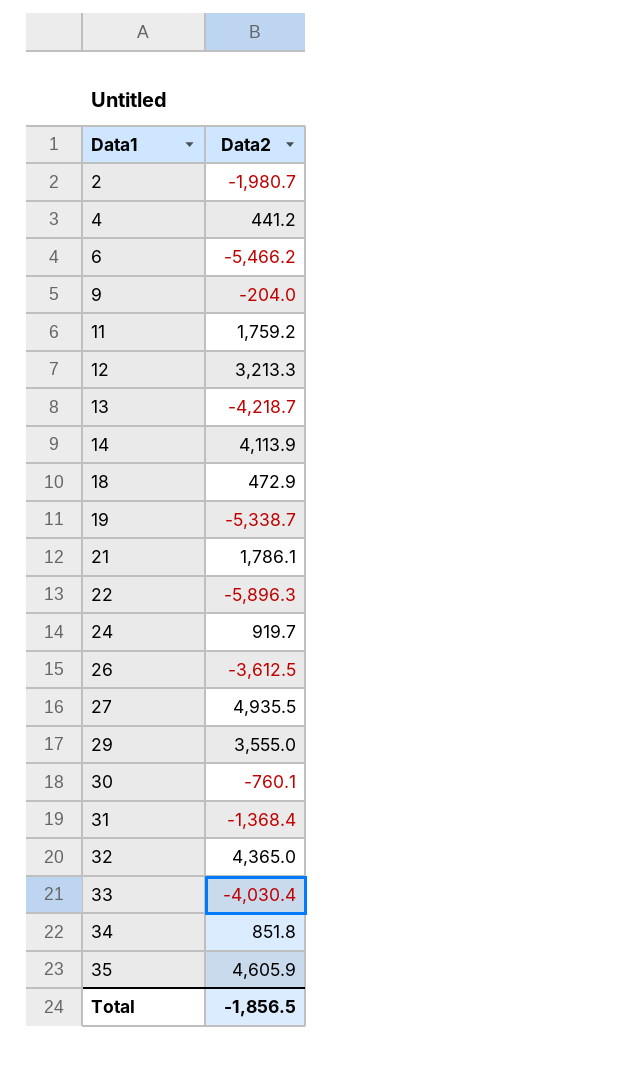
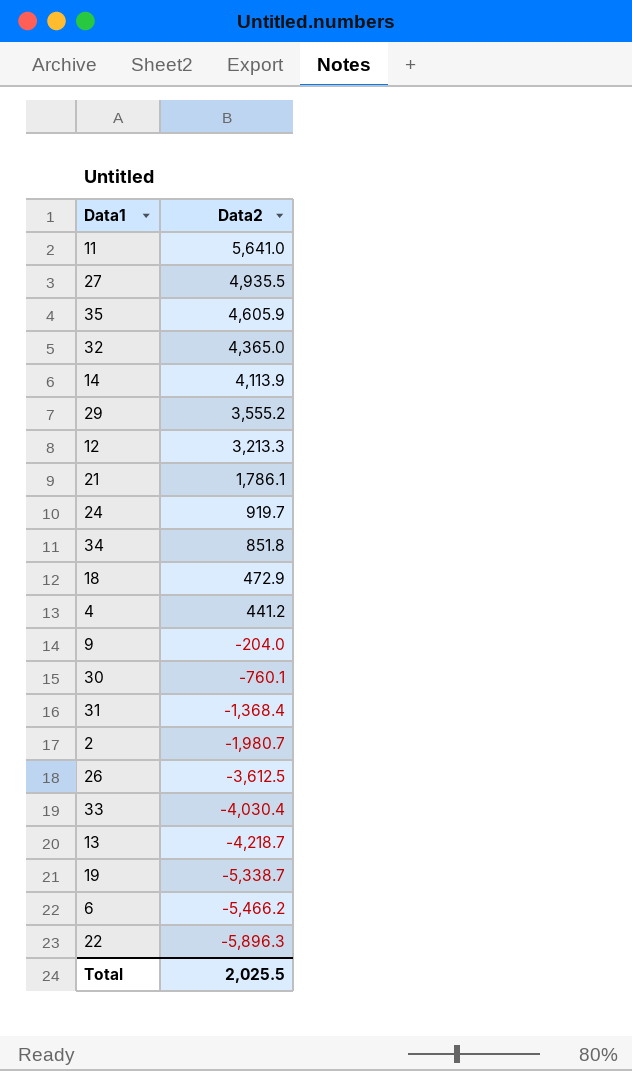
row order: Data1 ascending -> Data2 descending
11 | Data2: 1,759.2 -> 5,641.0
29 | Data2: 3,555.0 -> 3,555.2
Total | Data2: -1,856.5 -> 2,025.5

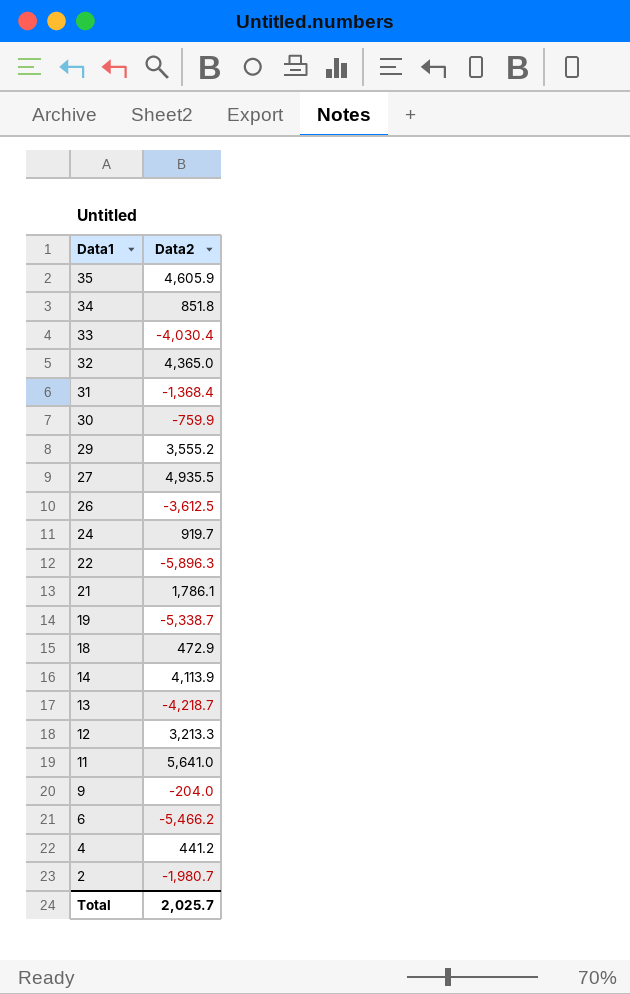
row order: Data2 descending -> Data1 descending
30 | Data2: -760.1 -> -759.9
Total | Data2: 2,025.5 -> 2,025.7

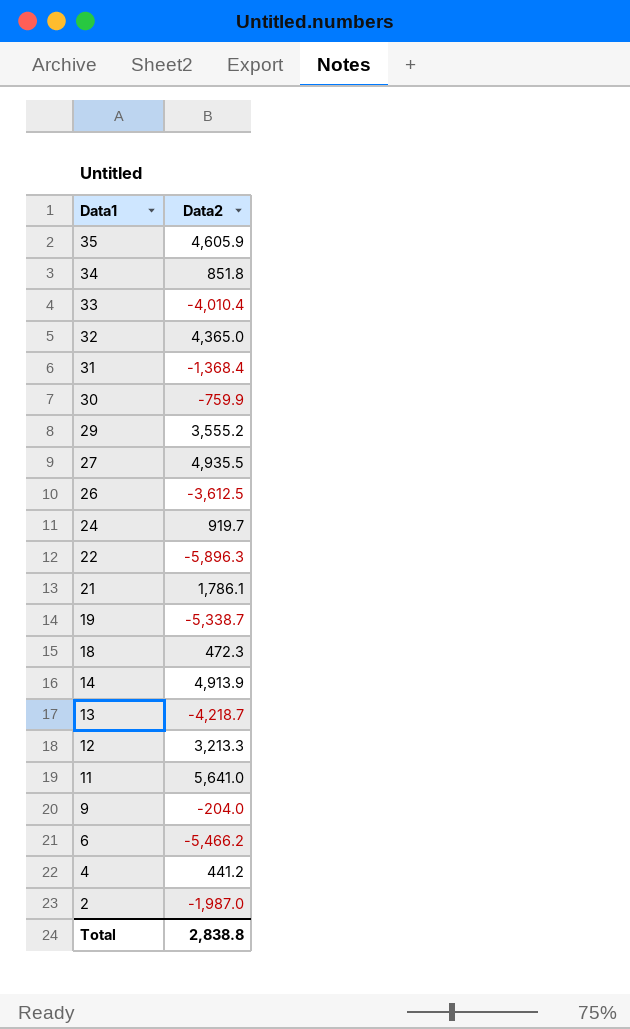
33 | Data2: -4,030.4 -> -4,010.4
18 | Data2: 472.9 -> 472.3
14 | Data2: 4,113.9 -> 4,913.9
2 | Data2: -1,980.7 -> -1,987.0
Total | Data2: 2,025.7 -> 2,838.8

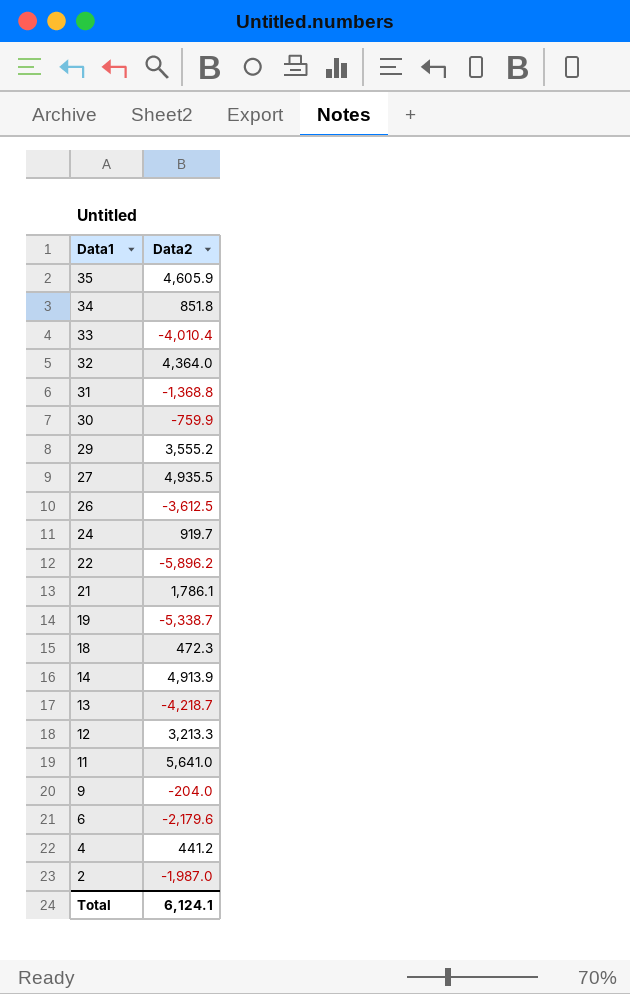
32 | Data2: 4,365.0 -> 4,364.0
31 | Data2: -1,368.4 -> -1,368.8
22 | Data2: -5,896.3 -> -5,896.2
6 | Data2: -5,466.2 -> -2,179.6
Total | Data2: 2,838.8 -> 6,124.1

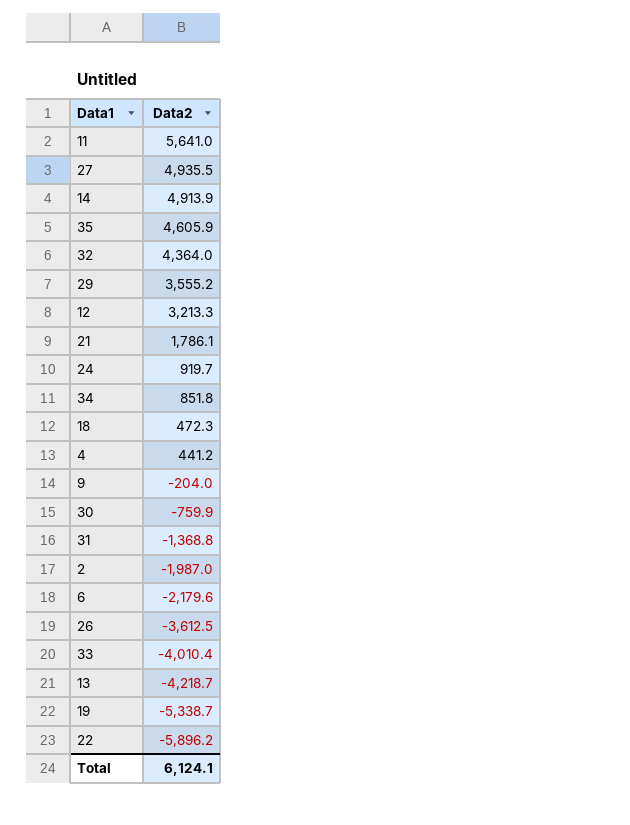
row order: Data1 descending -> Data2 descending

